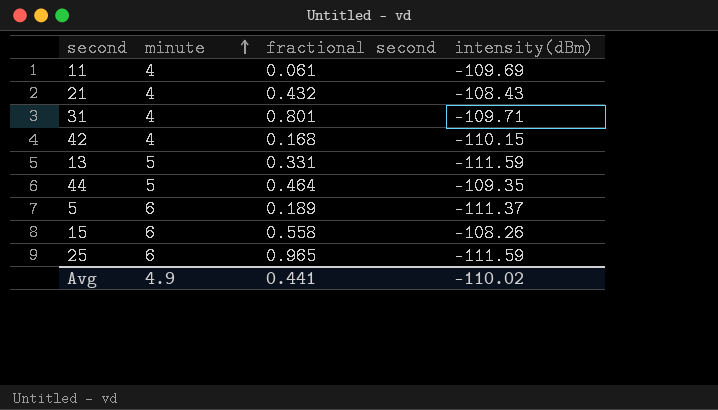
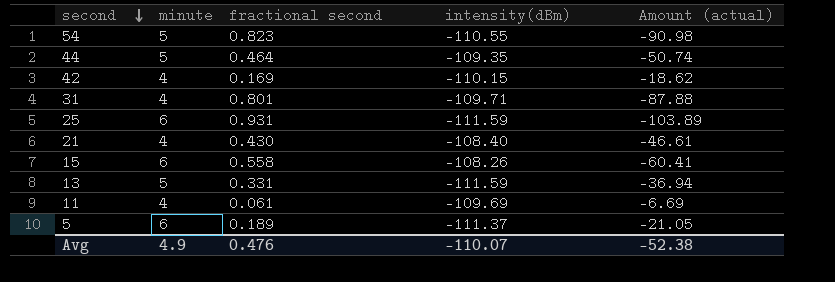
row order: minute ascending -> second descending
column Amount (actual) | formula: none -> [fractional second] * [intensity(dBm)]
row 54: none -> 5 | 0.823 | -110.55 | -90.98
42 | fractional second: 0.168 -> 0.169
25 | fractional second: 0.965 -> 0.931
21 | fractional second: 0.432 -> 0.430
21 | intensity(dBm): -108.43 -> -108.40
Avg | fractional second: 0.441 -> 0.476
Avg | intensity(dBm): -110.02 -> -110.07

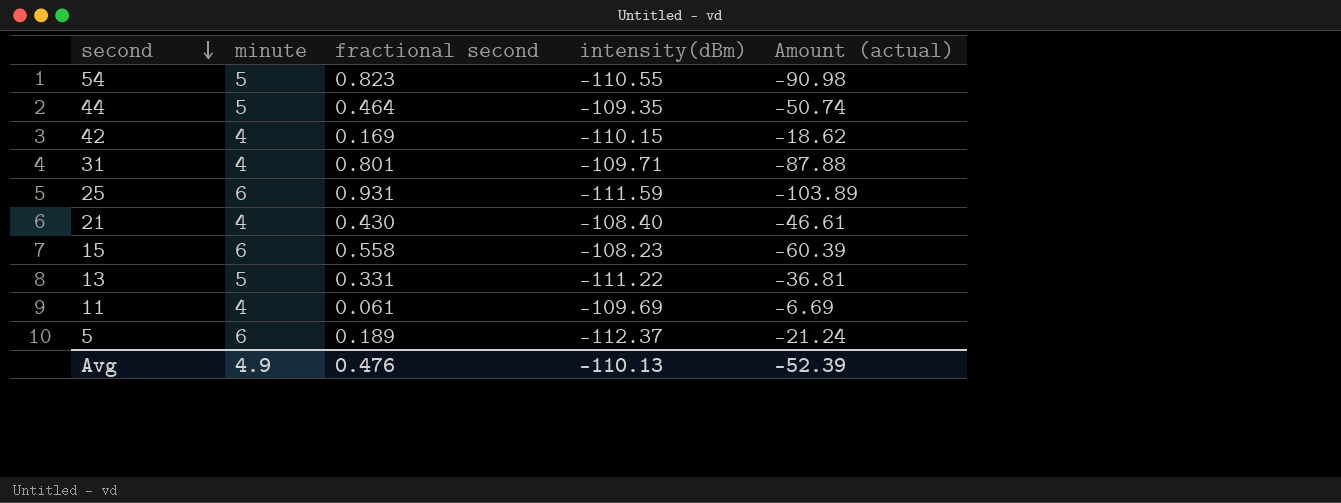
15 | intensity(dBm): -108.26 -> -108.23
15 | Amount (actual): -60.41 -> -60.39
13 | intensity(dBm): -111.59 -> -111.22
13 | Amount (actual): -36.94 -> -36.81
5 | intensity(dBm): -111.37 -> -112.37
5 | Amount (actual): -21.05 -> -21.24
Avg | intensity(dBm): -110.07 -> -110.13
Avg | Amount (actual): -52.38 -> -52.39

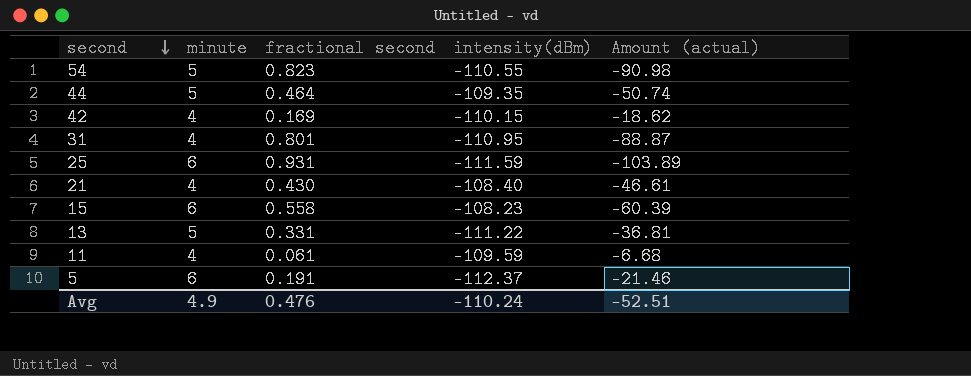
31 | intensity(dBm): -109.71 -> -110.95
31 | Amount (actual): -87.88 -> -88.87
11 | intensity(dBm): -109.69 -> -109.59
11 | Amount (actual): -6.69 -> -6.68
5 | fractional second: 0.189 -> 0.191
5 | Amount (actual): -21.24 -> -21.46
Avg | intensity(dBm): -110.13 -> -110.24
Avg | Amount (actual): -52.39 -> -52.51

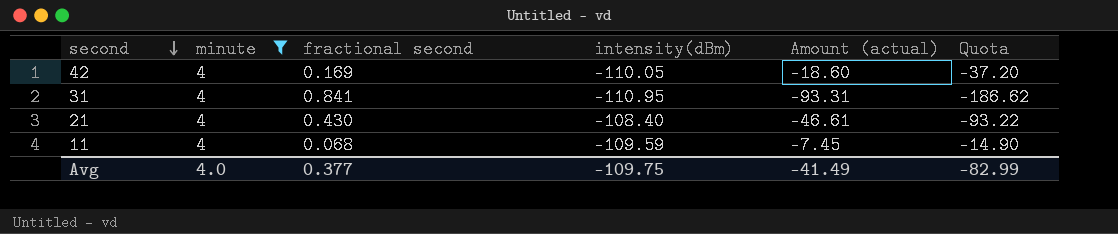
filter: none -> minute = 4
column Quota | formula: none -> [Amount (actual)] * 2
42 | intensity(dBm): -110.15 -> -110.05
42 | Amount (actual): -18.62 -> -18.60
31 | fractional second: 0.801 -> 0.841
31 | Amount (actual): -88.87 -> -93.31
11 | fractional second: 0.061 -> 0.068
11 | Amount (actual): -6.68 -> -7.45
Avg | minute: 4.9 -> 4.0
Avg | fractional second: 0.476 -> 0.377
Avg | intensity(dBm): -110.24 -> -109.75
Avg | Amount (actual): -52.51 -> -41.49

